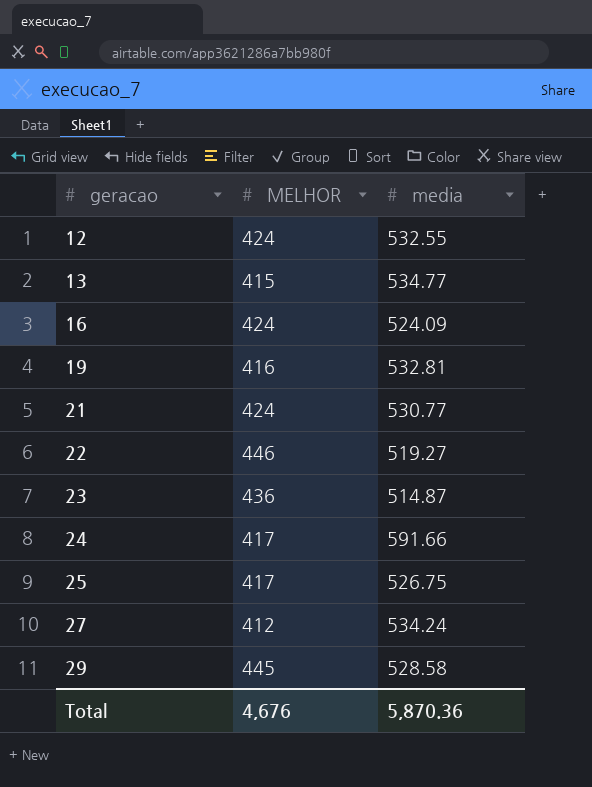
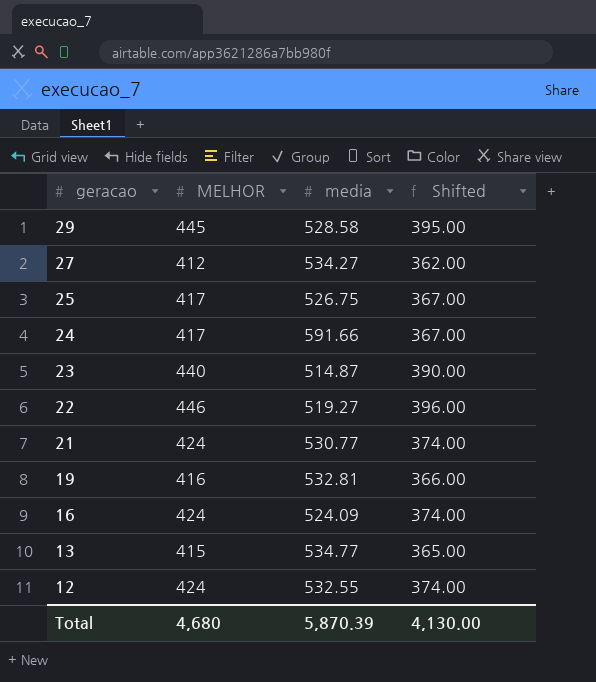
row order: geracao ascending -> geracao descending
column Shifted | formula: none -> [MELHOR] - 50
27 | media: 534.24 -> 534.27
23 | MELHOR: 436 -> 440
Total | MELHOR: 4,676 -> 4,680
Total | media: 5,870.36 -> 5,870.39

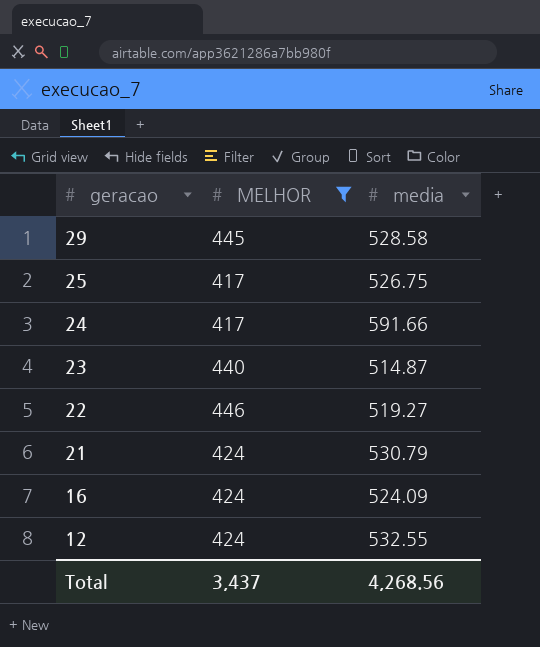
filter: none -> MELHOR >= 417
column Shifted | formula: [MELHOR] - 50 -> none
21 | media: 530.77 -> 530.79
Total | MELHOR: 4,680 -> 3,437
Total | media: 5,870.39 -> 4,268.56

